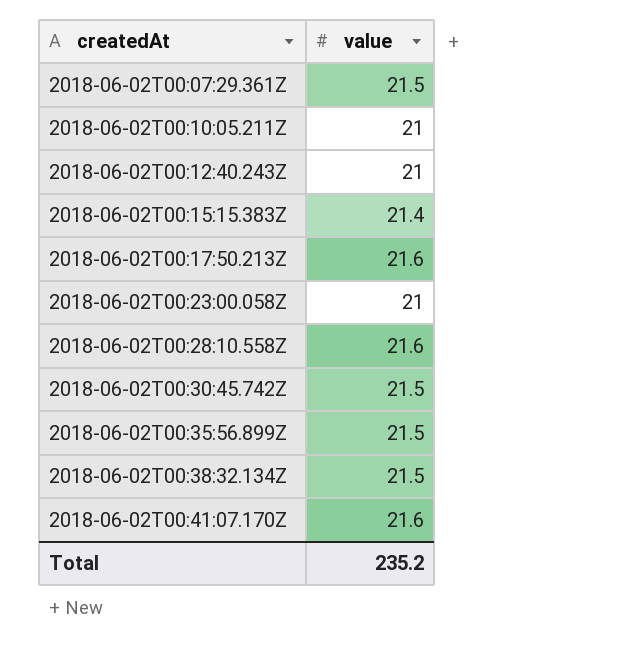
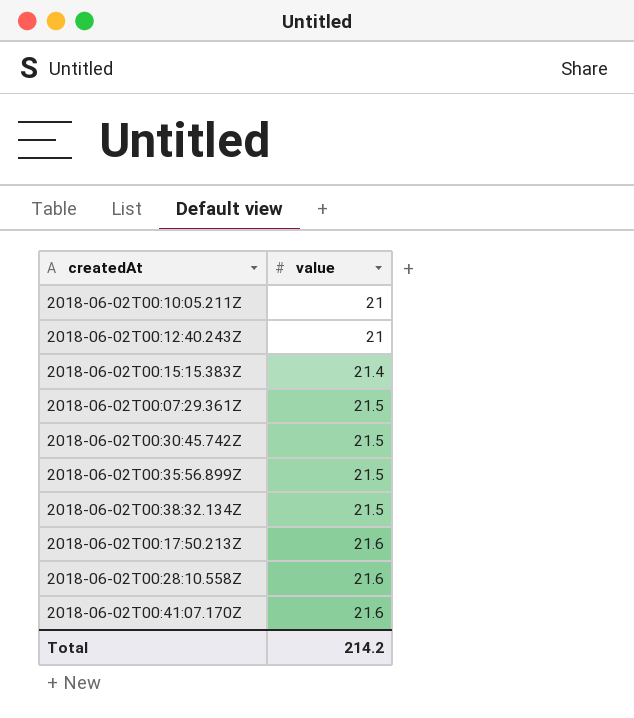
row order: createdAt ascending -> value ascending
row 2018-06-02T00:23:00.058Z: 21 -> none
Total | value: 235.2 -> 214.2

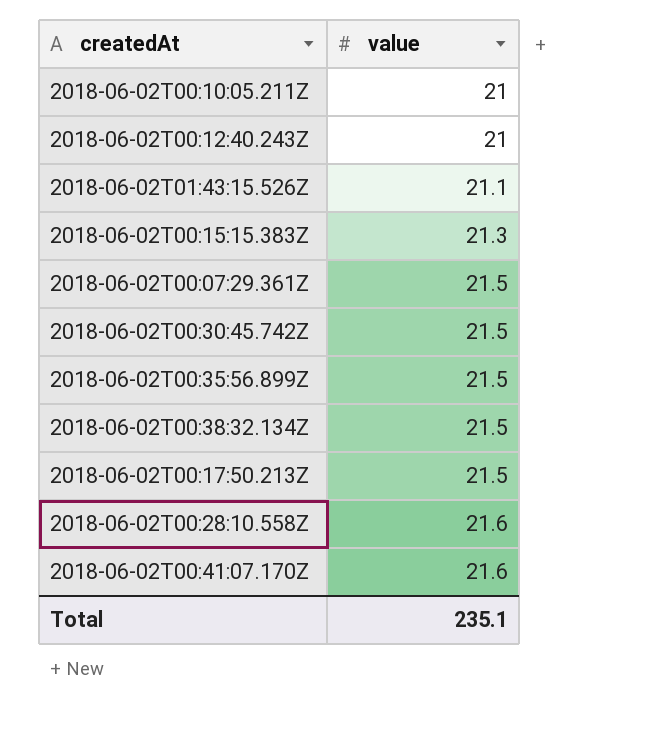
row 2018-06-02T01:43:15.526Z: none -> 21.1
2018-06-02T00:15:15.383Z | value: 21.4 -> 21.3
2018-06-02T00:17:50.213Z | value: 21.6 -> 21.5
Total | value: 214.2 -> 235.1

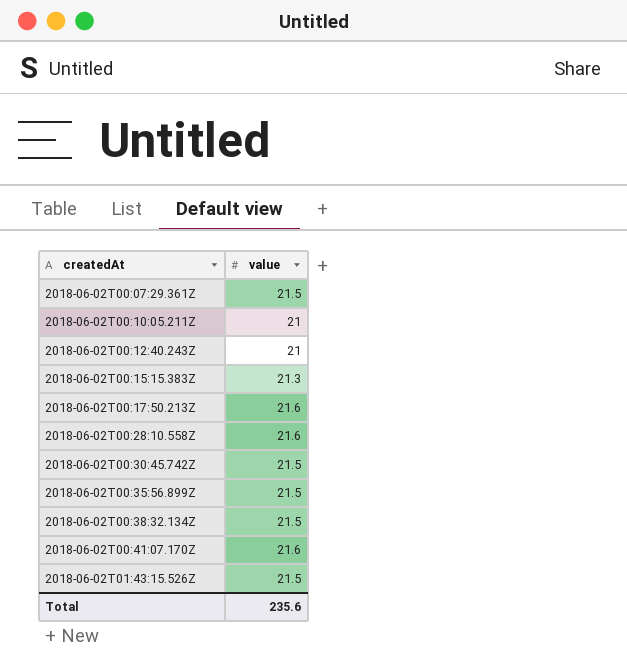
row order: value ascending -> createdAt ascending
2018-06-02T00:17:50.213Z | value: 21.5 -> 21.6
2018-06-02T01:43:15.526Z | value: 21.1 -> 21.5
Total | value: 235.1 -> 235.6

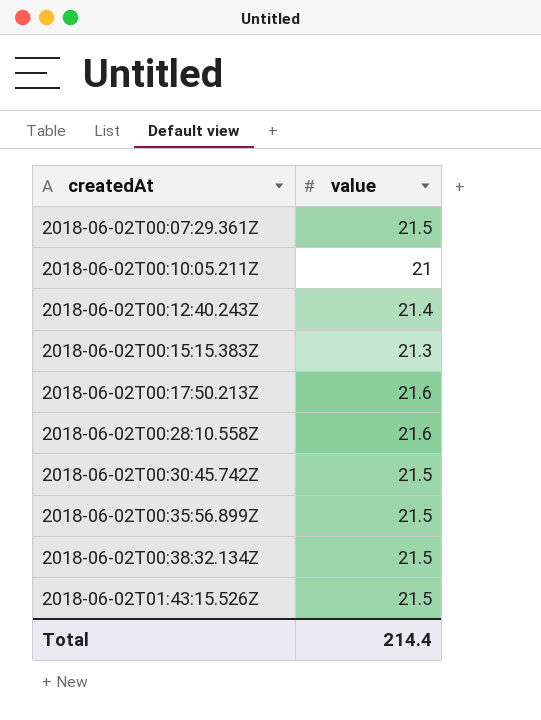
row 2018-06-02T00:41:07.170Z: 21.6 -> none
2018-06-02T00:12:40.243Z | value: 21 -> 21.4
Total | value: 235.6 -> 214.4

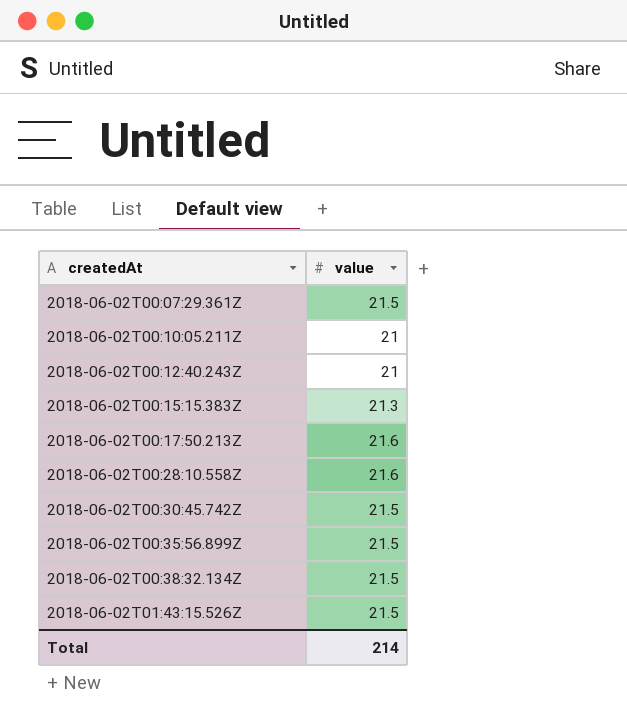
2018-06-02T00:12:40.243Z | value: 21.4 -> 21
Total | value: 214.4 -> 214

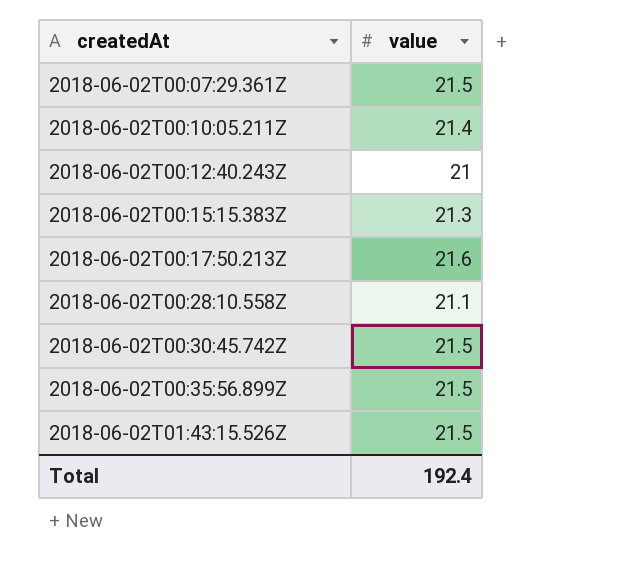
row 2018-06-02T00:38:32.134Z: 21.5 -> none
2018-06-02T00:10:05.211Z | value: 21 -> 21.4
2018-06-02T00:28:10.558Z | value: 21.6 -> 21.1
Total | value: 214 -> 192.4

